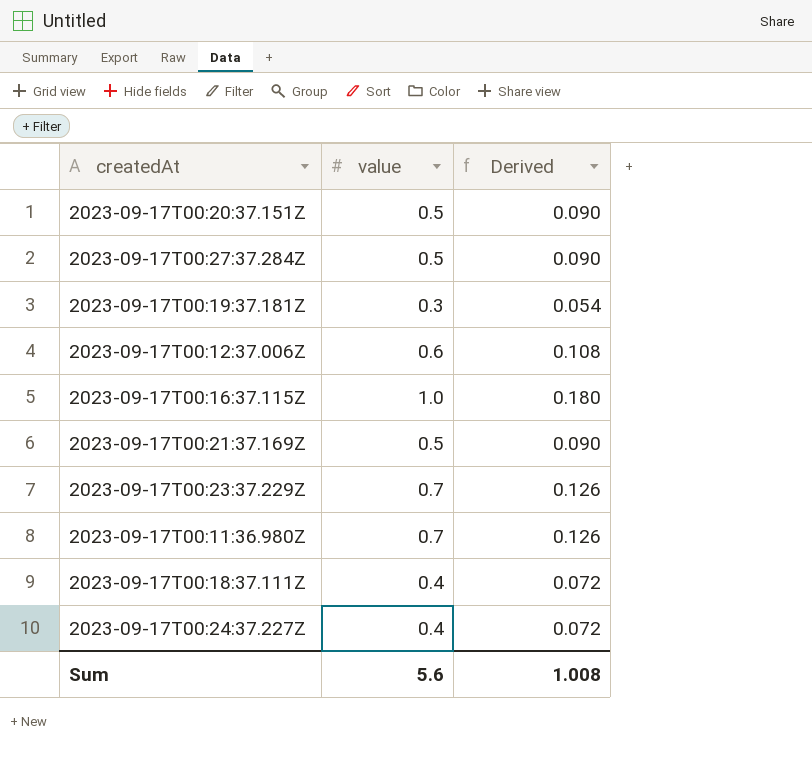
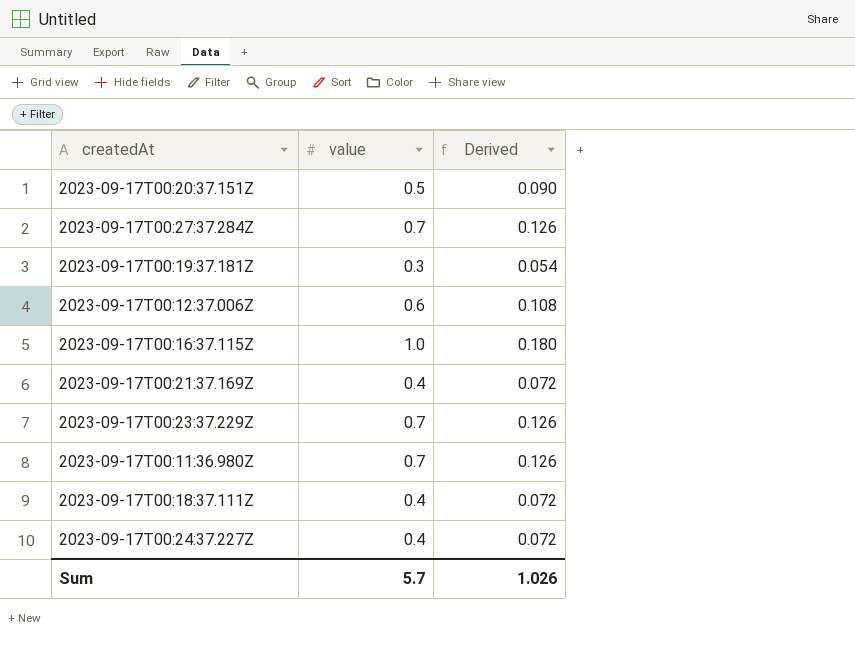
2023-09-17T00:27:37.284Z | value: 0.5 -> 0.7
2023-09-17T00:27:37.284Z | Derived: 0.090 -> 0.126
2023-09-17T00:21:37.169Z | value: 0.5 -> 0.4
2023-09-17T00:21:37.169Z | Derived: 0.090 -> 0.072
Sum | value: 5.6 -> 5.7
Sum | Derived: 1.008 -> 1.026

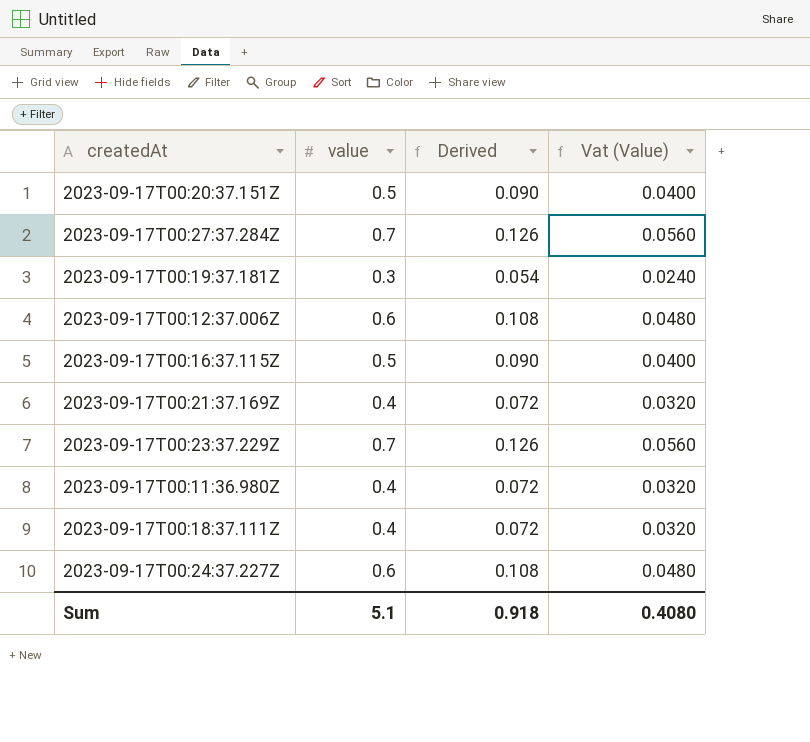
column Vat (Value) | formula: none -> [value] * 0.08
2023-09-17T00:16:37.115Z | value: 1.0 -> 0.5
2023-09-17T00:16:37.115Z | Derived: 0.180 -> 0.090
2023-09-17T00:11:36.980Z | value: 0.7 -> 0.4
2023-09-17T00:11:36.980Z | Derived: 0.126 -> 0.072
2023-09-17T00:24:37.227Z | value: 0.4 -> 0.6
2023-09-17T00:24:37.227Z | Derived: 0.072 -> 0.108
Sum | value: 5.7 -> 5.1
Sum | Derived: 1.026 -> 0.918

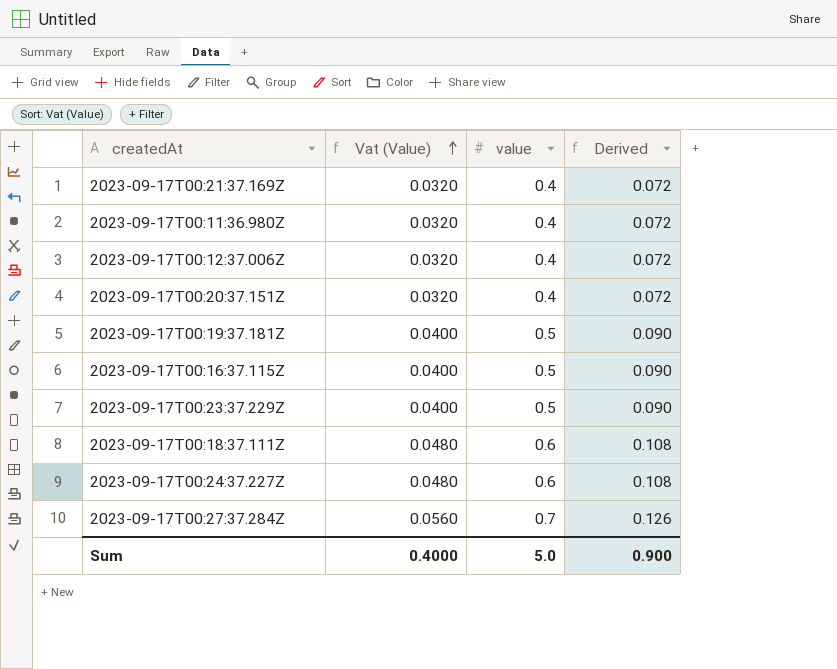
row order: none -> Vat (Value) ascending
column Vat (Value) | position: 4 -> 2
2023-09-17T00:12:37.006Z | Vat (Value): 0.0480 -> 0.0320
2023-09-17T00:12:37.006Z | value: 0.6 -> 0.4
2023-09-17T00:12:37.006Z | Derived: 0.108 -> 0.072
2023-09-17T00:20:37.151Z | Vat (Value): 0.0400 -> 0.0320
2023-09-17T00:20:37.151Z | value: 0.5 -> 0.4
2023-09-17T00:20:37.151Z | Derived: 0.090 -> 0.072
2023-09-17T00:19:37.181Z | Vat (Value): 0.0240 -> 0.0400
2023-09-17T00:19:37.181Z | value: 0.3 -> 0.5
2023-09-17T00:19:37.181Z | Derived: 0.054 -> 0.090
2023-09-17T00:23:37.229Z | Vat (Value): 0.0560 -> 0.0400
2023-09-17T00:23:37.229Z | value: 0.7 -> 0.5
2023-09-17T00:23:37.229Z | Derived: 0.126 -> 0.090
2023-09-17T00:18:37.111Z | Vat (Value): 0.0320 -> 0.0480
2023-09-17T00:18:37.111Z | value: 0.4 -> 0.6
2023-09-17T00:18:37.111Z | Derived: 0.072 -> 0.108
Sum | Vat (Value): 0.4080 -> 0.4000
Sum | value: 5.1 -> 5.0
Sum | Derived: 0.918 -> 0.900

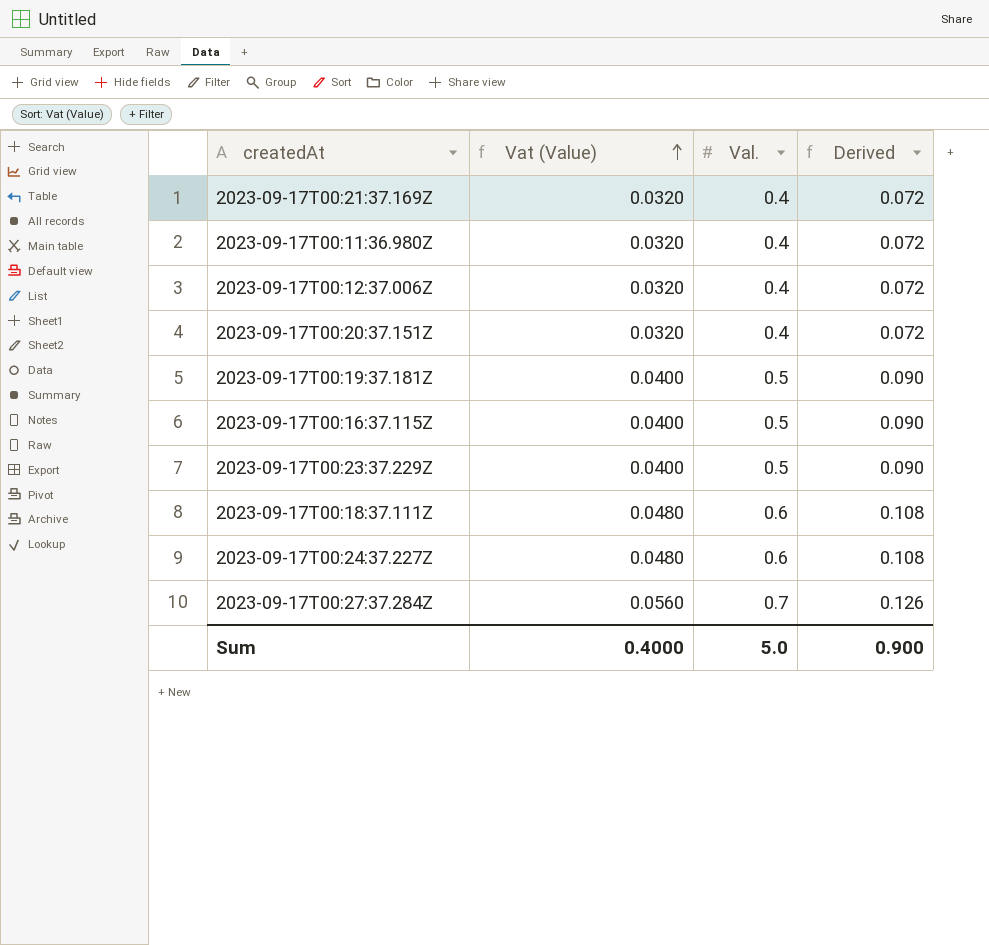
column name: value -> Val.

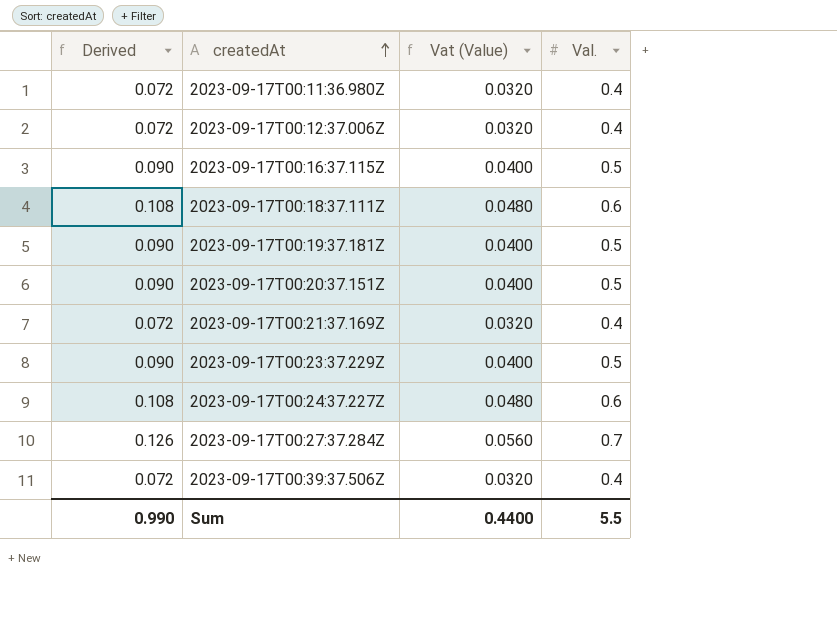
row order: Vat (Value) ascending -> createdAt ascending
column Derived | position: 4 -> 1
2023-09-17T00:20:37.151Z | Derived: 0.072 -> 0.090
2023-09-17T00:20:37.151Z | Vat (Value): 0.0320 -> 0.0400
2023-09-17T00:20:37.151Z | Val.: 0.4 -> 0.5
row 2023-09-17T00:39:37.506Z: none -> 0.072 | 0.0320 | 0.4
Sum | Derived: 0.900 -> 0.990
Sum | Vat (Value): 0.4000 -> 0.4400
Sum | Val.: 5.0 -> 5.5

